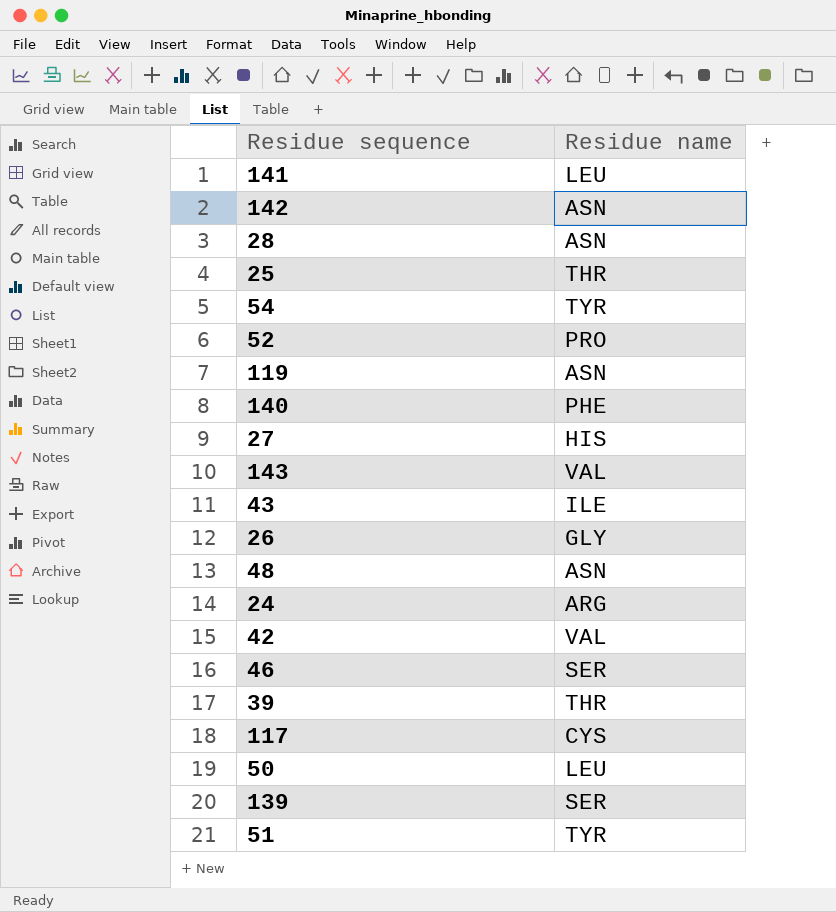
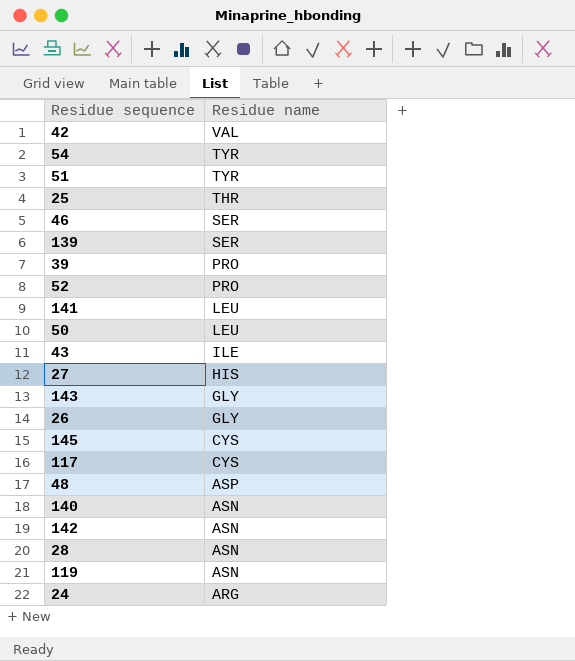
row order: none -> Residue name descending
39 | Residue name: THR -> PRO
143 | Residue name: VAL -> GLY
row 145: none -> CYS
48 | Residue name: ASN -> ASP
140 | Residue name: PHE -> ASN

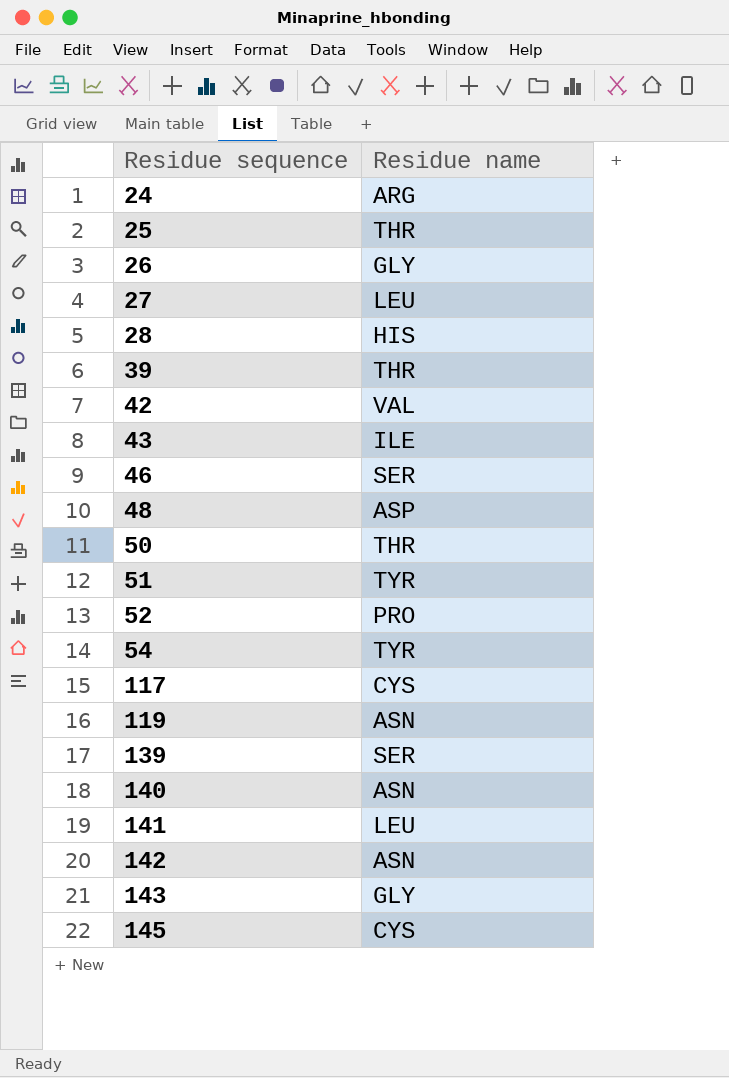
row order: Residue name descending -> Residue sequence ascending
27 | Residue name: HIS -> LEU
28 | Residue name: ASN -> HIS
39 | Residue name: PRO -> THR
50 | Residue name: LEU -> THR

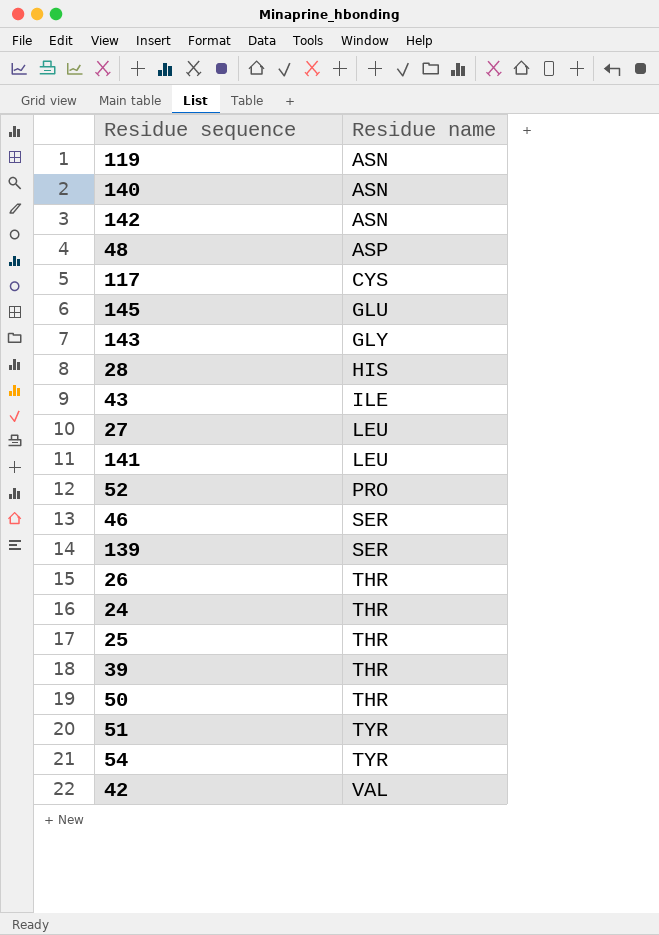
row order: Residue sequence ascending -> Residue name ascending
145 | Residue name: CYS -> GLU
26 | Residue name: GLY -> THR
24 | Residue name: ARG -> THR

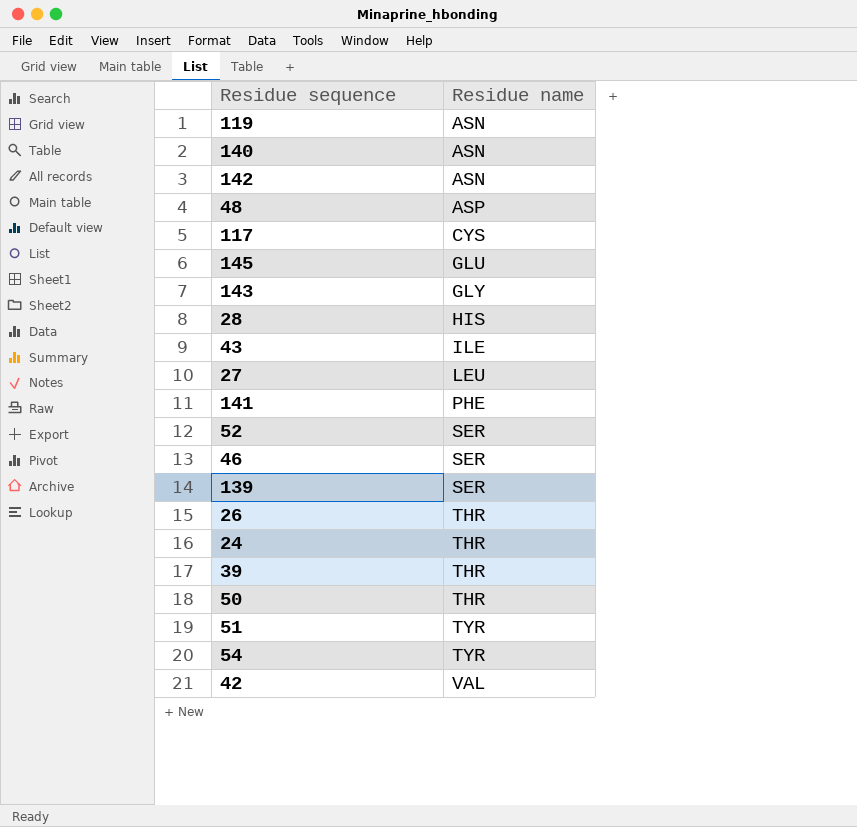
row 25: THR -> none
141 | Residue name: LEU -> PHE
52 | Residue name: PRO -> SER

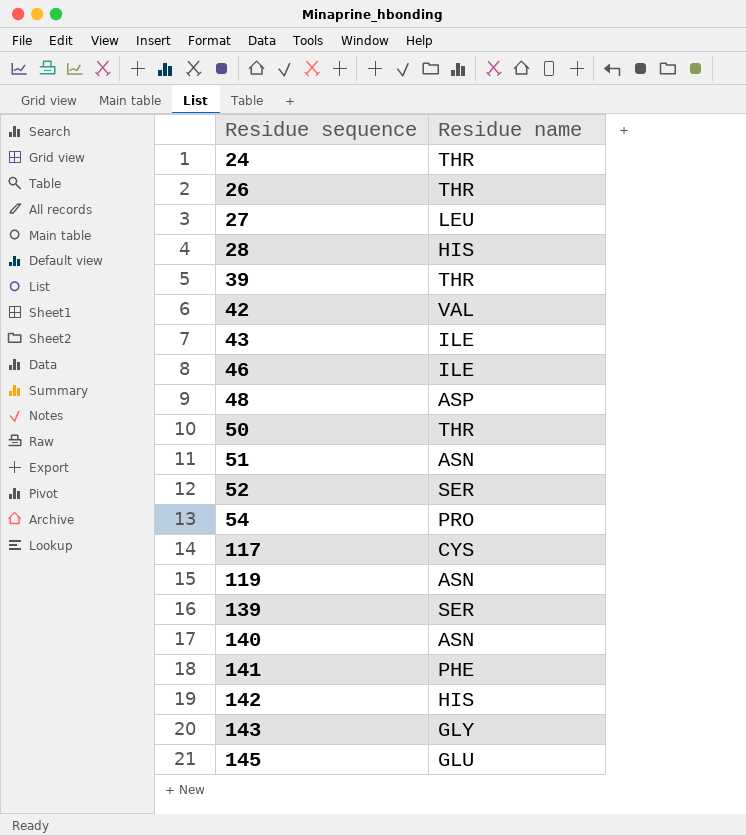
row order: Residue name ascending -> Residue sequence ascending
46 | Residue name: SER -> ILE
51 | Residue name: TYR -> ASN
54 | Residue name: TYR -> PRO
142 | Residue name: ASN -> HIS

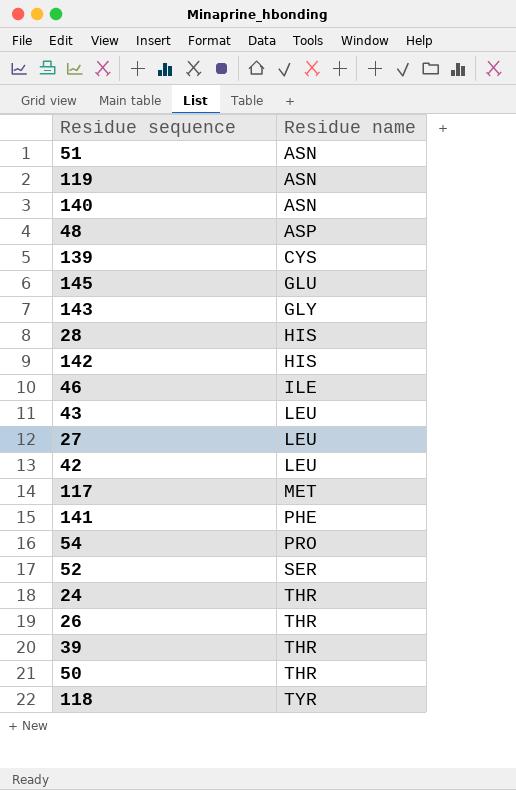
row order: Residue sequence ascending -> Residue name ascending
139 | Residue name: SER -> CYS
43 | Residue name: ILE -> LEU
42 | Residue name: VAL -> LEU
117 | Residue name: CYS -> MET
row 118: none -> TYR

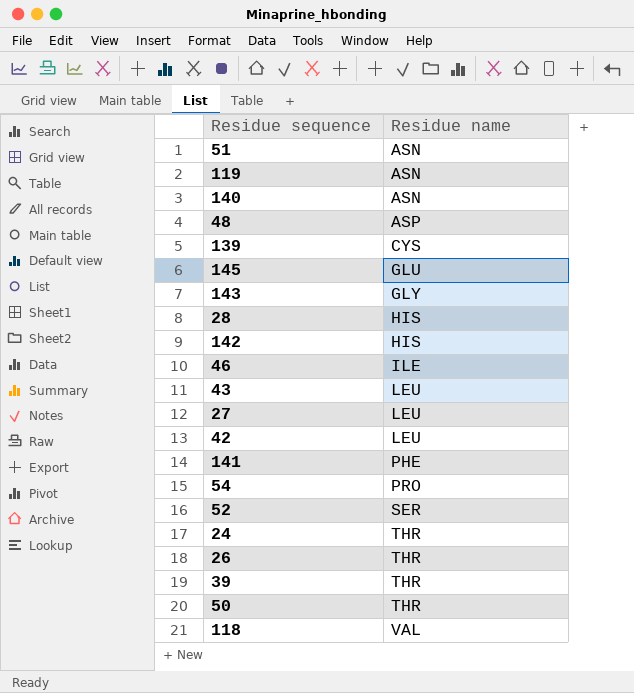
row 117: MET -> none
118 | Residue name: TYR -> VAL

